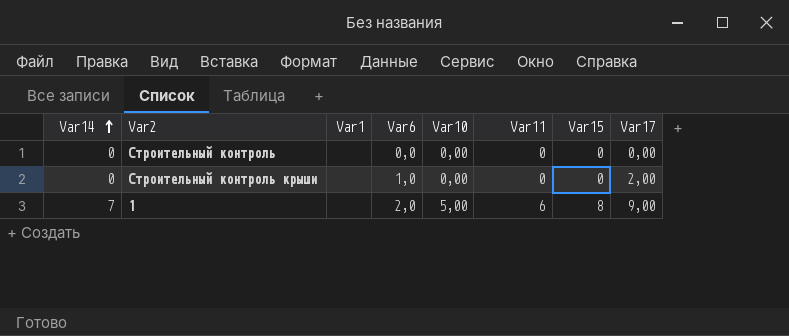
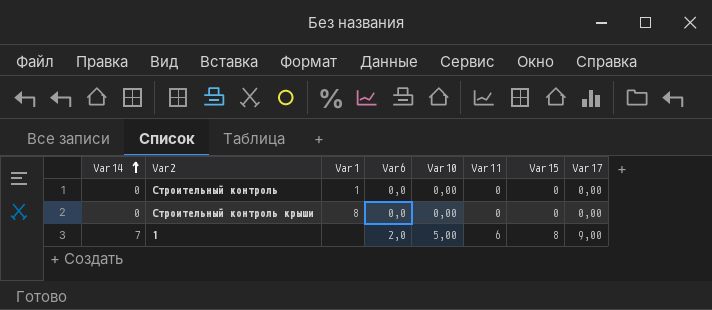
Строительный контроль | Var1: none -> 1
Строительный контроль крыши | Var1: none -> 8
Строительный контроль крыши | Var6: 1,0 -> 0,0
Строительный контроль крыши | Var17: 2,00 -> 0,00

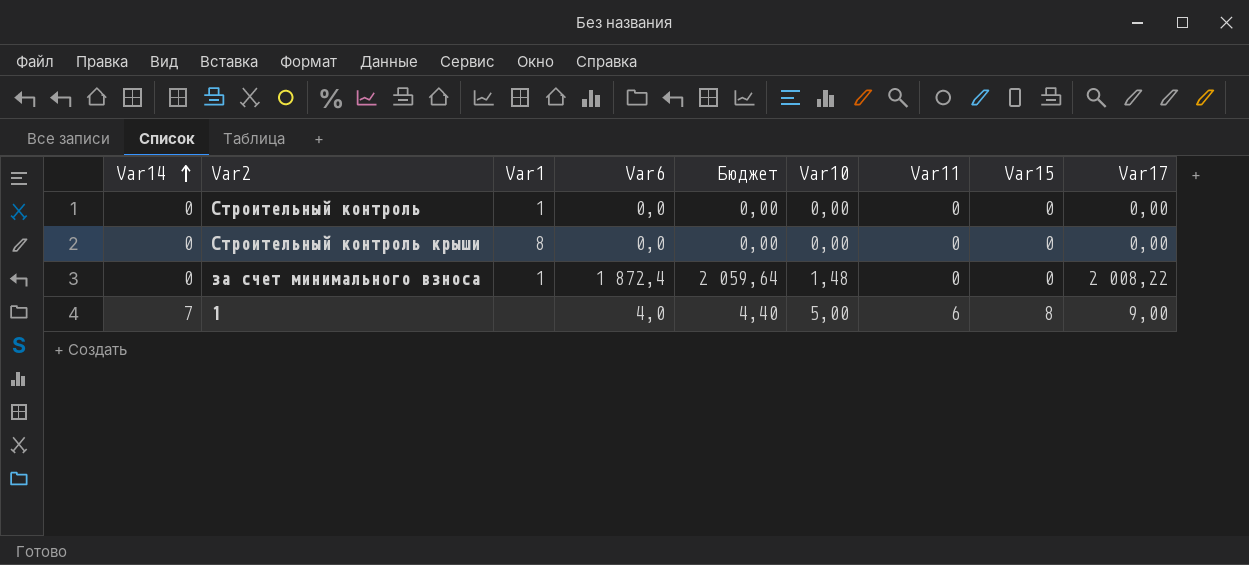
column Бюджет | formula: none -> [Var6] * 1,1
row за счет минимального взноса: none -> 0 | 1 | 1 872,4 | 2 059,64 | 1,48 | 0 | 0 | 2 008,22
1 | Var6: 2,0 -> 4,0

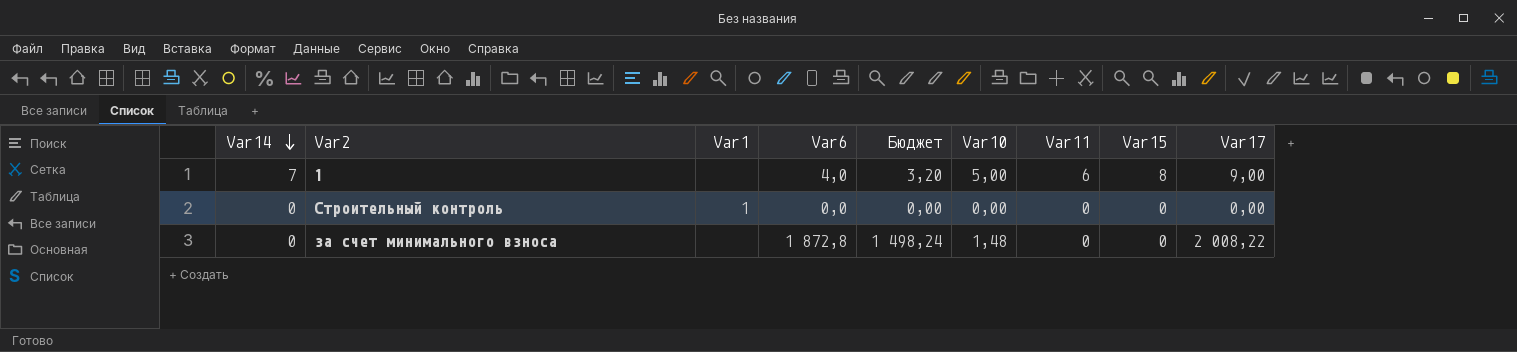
row order: Var14 ascending -> Var14 descending
column Бюджет | formula: [Var6] * 1,1 -> [Var6] * 0,8
row Строительный контроль крыши: 0 | 8 | 0,0 | 0,00 | 0,00 | 0 | 0 | 0,00 -> none
за счет минимального взноса | Var1: 1 -> none
за счет минимального взноса | Var6: 1 872,4 -> 1 872,8

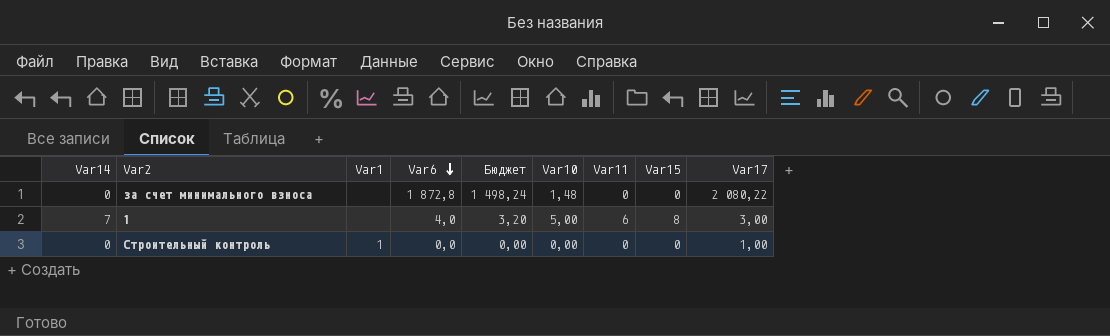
row order: Var14 descending -> Var6 descending
за счет минимального взноса | Var17: 2 008,22 -> 2 080,22
1 | Var17: 9,00 -> 3,00
Строительный контроль | Var17: 0,00 -> 1,00

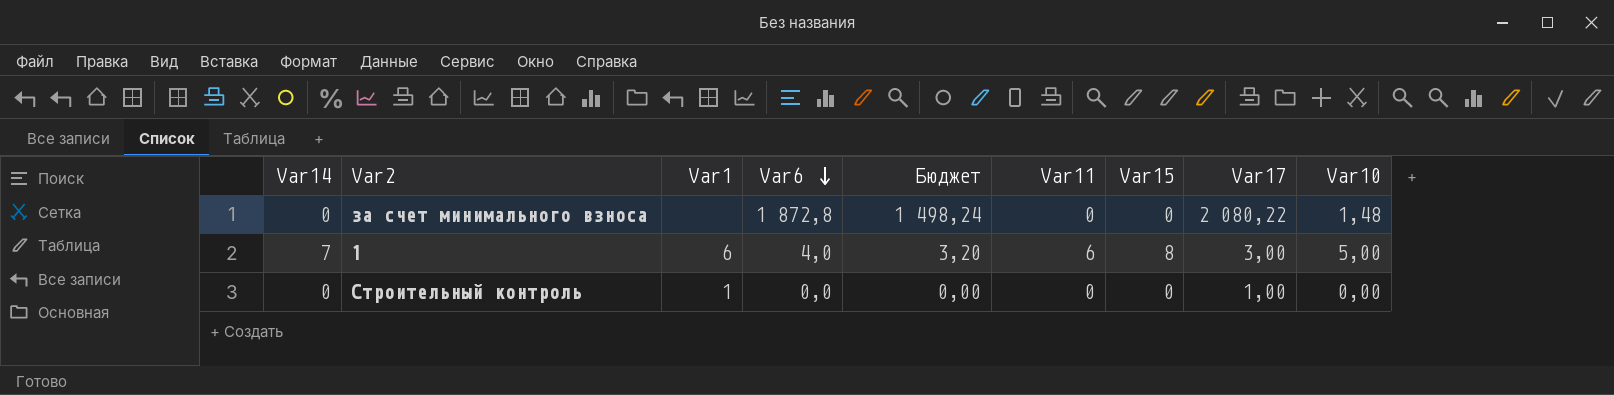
column Var10 | position: 6 -> 9
1 | Var1: none -> 6

